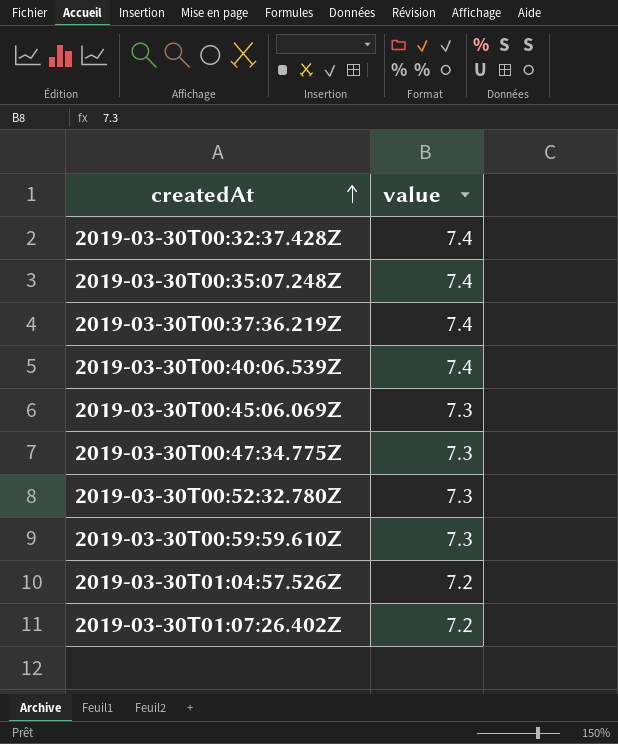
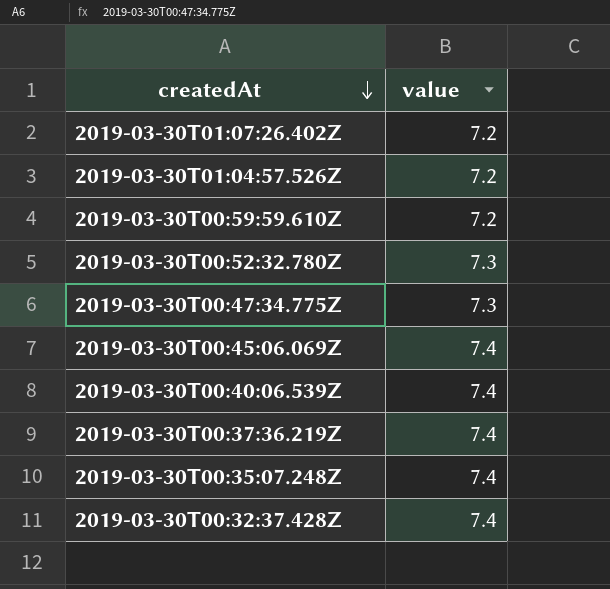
row order: createdAt ascending -> createdAt descending
2019-03-30T00:59:59.610Z | value: 7.3 -> 7.2
2019-03-30T00:45:06.069Z | value: 7.3 -> 7.4

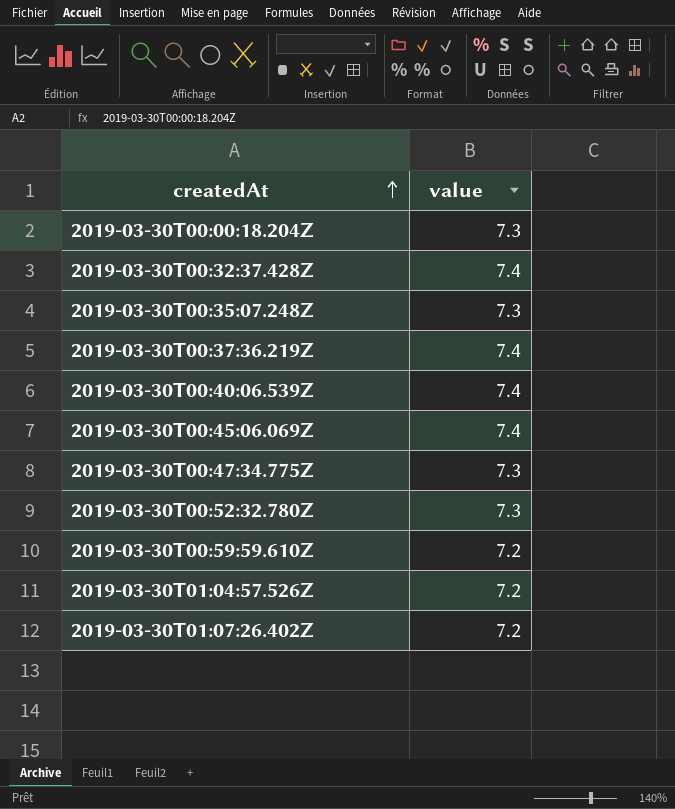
row order: createdAt descending -> createdAt ascending
row 2019-03-30T00:00:18.204Z: none -> 7.3
2019-03-30T00:35:07.248Z | value: 7.4 -> 7.3

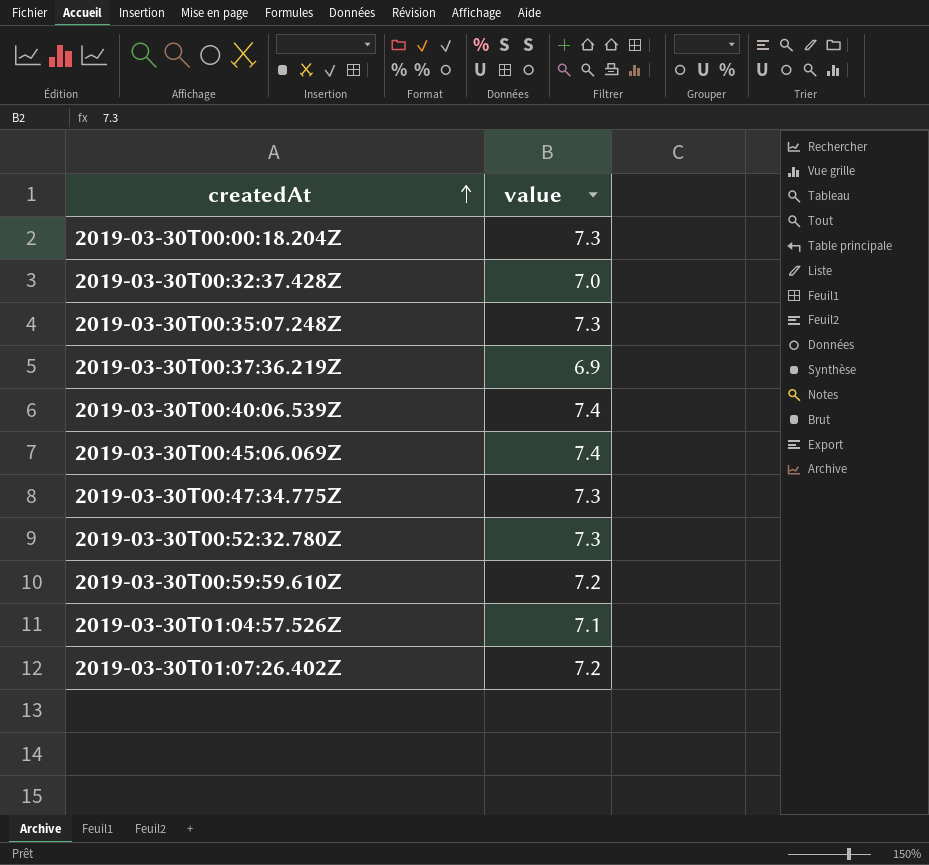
2019-03-30T00:32:37.428Z | value: 7.4 -> 7.0
2019-03-30T00:37:36.219Z | value: 7.4 -> 6.9
2019-03-30T01:04:57.526Z | value: 7.2 -> 7.1

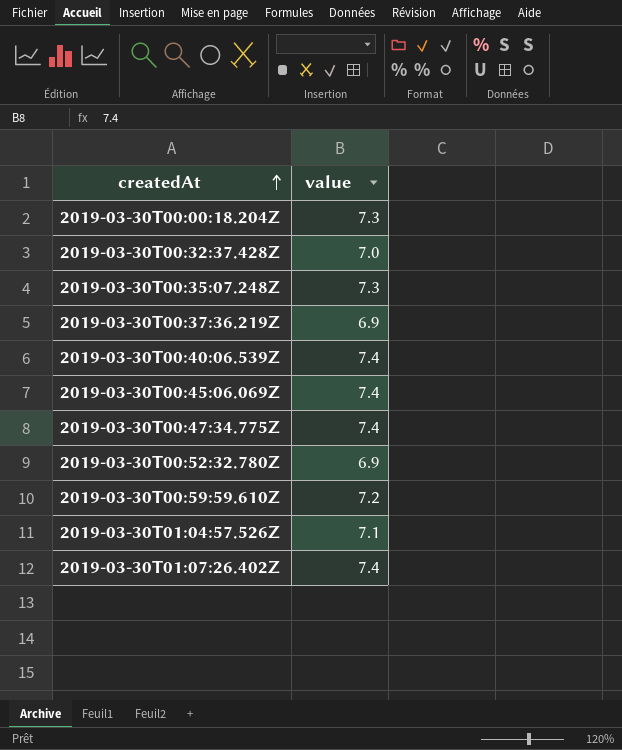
2019-03-30T00:47:34.775Z | value: 7.3 -> 7.4
2019-03-30T00:52:32.780Z | value: 7.3 -> 6.9
2019-03-30T01:07:26.402Z | value: 7.2 -> 7.4

